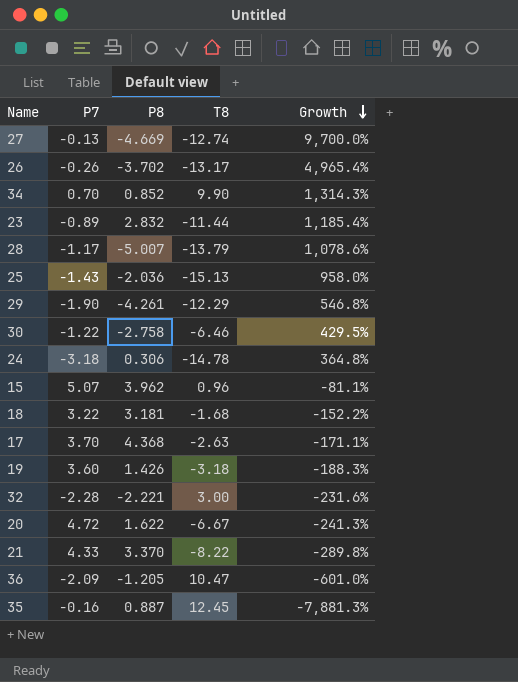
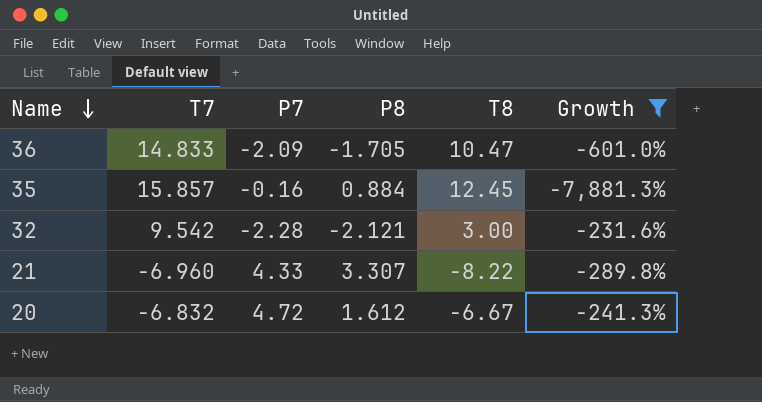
filter: none -> Growth <= -231.6%
row order: Growth descending -> Name descending
column T7 | position: none -> 2
36 | P8: -1.205 -> -1.705
35 | P8: 0.887 -> 0.884
32 | P8: -2.221 -> -2.121
21 | P8: 3.370 -> 3.307
20 | P8: 1.622 -> 1.612

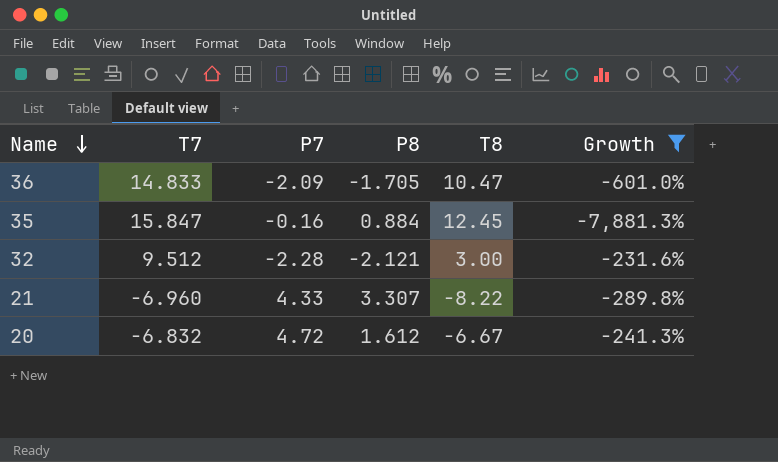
35 | T7: 15.857 -> 15.847
32 | T7: 9.542 -> 9.512

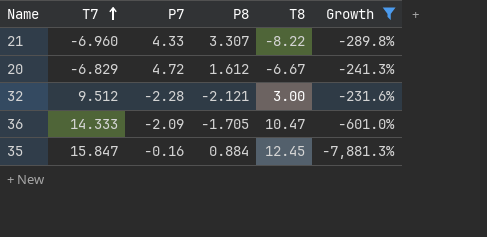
row order: Name descending -> T7 ascending
20 | T7: -6.832 -> -6.829
36 | T7: 14.833 -> 14.333

